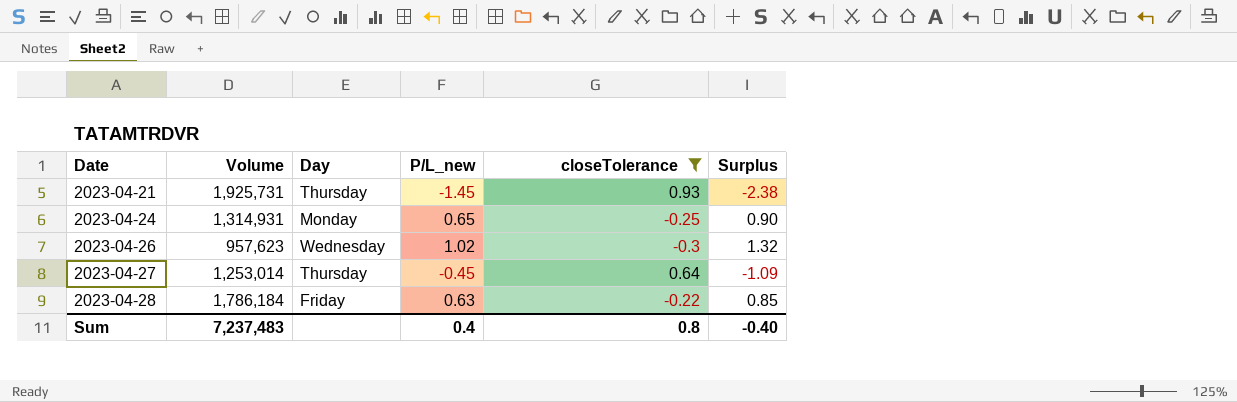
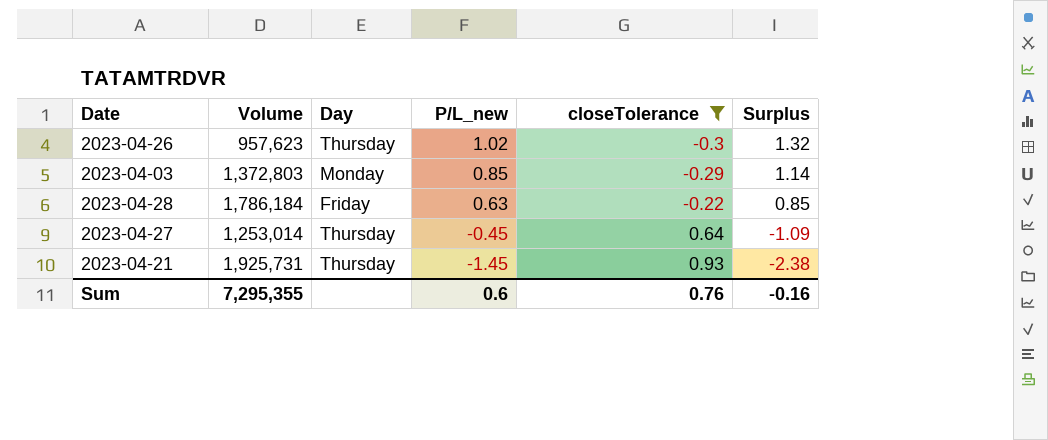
row order: Date ascending -> P/L_new descending
row 2023-04-24: 1,314,931 | Monday | 0.65 | -0.25 | 0.90 -> none
2023-04-26 | Day: Wednesday -> Thursday
row 2023-04-03: none -> 1,372,803 | Monday | 0.85 | -0.29 | 1.14
Sum | Volume: 7,237,483 -> 7,295,355
Sum | P/L_new: 0.4 -> 0.6
Sum | closeTolerance: 0.8 -> 0.76
Sum | Surplus: -0.40 -> -0.16

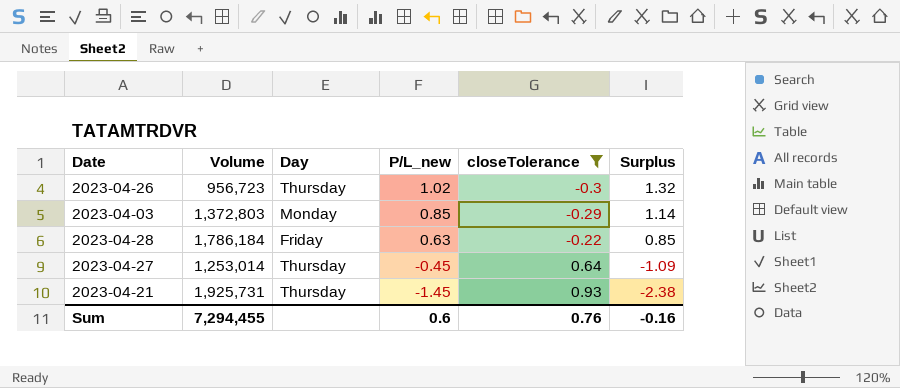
2023-04-26 | Volume: 957,623 -> 956,723
Sum | Volume: 7,295,355 -> 7,294,455

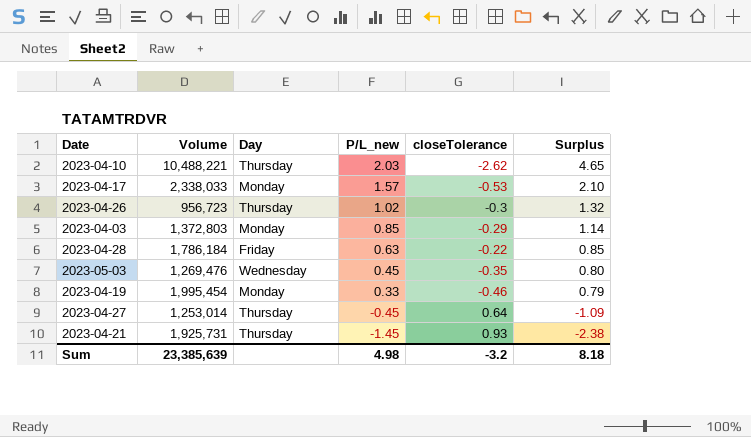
filter: closeTolerance >= -0.3 -> none
Sum | Volume: 7,294,455 -> 23,385,639
Sum | P/L_new: 0.6 -> 4.98
Sum | closeTolerance: 0.76 -> -3.2
Sum | Surplus: -0.16 -> 8.18

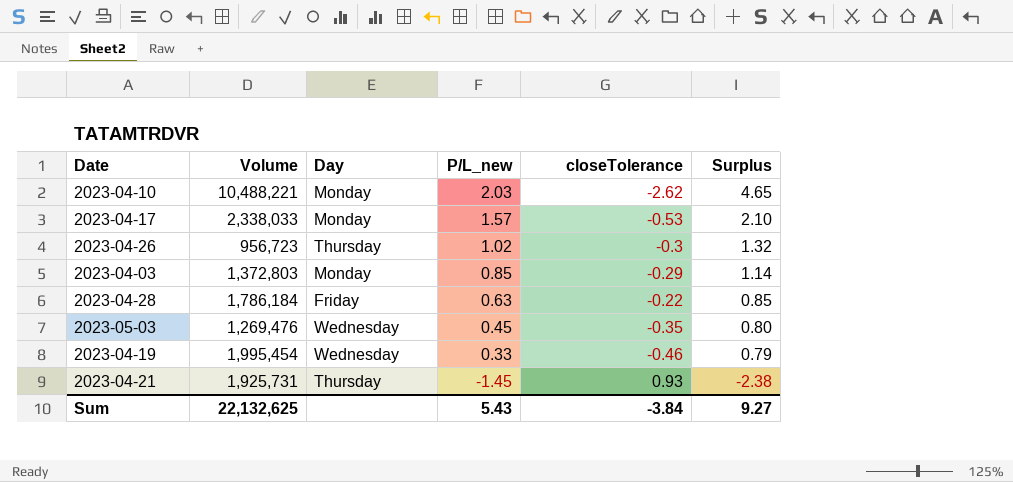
row 2023-04-27: 1,253,014 | Thursday | -0.45 | 0.64 | -1.09 -> none
2023-04-10 | Day: Thursday -> Monday
2023-04-19 | Day: Monday -> Wednesday
Sum | Volume: 23,385,639 -> 22,132,625
Sum | P/L_new: 4.98 -> 5.43
Sum | closeTolerance: -3.2 -> -3.84
Sum | Surplus: 8.18 -> 9.27

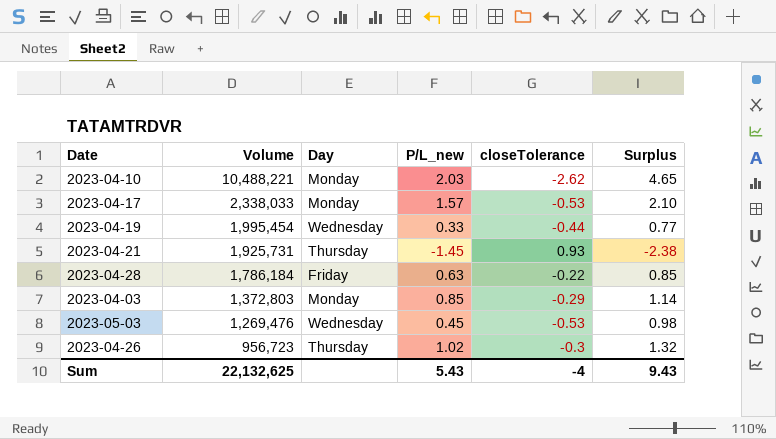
row order: P/L_new descending -> Volume descending
2023-04-19 | closeTolerance: -0.46 -> -0.44
2023-04-19 | Surplus: 0.79 -> 0.77
2023-05-03 | closeTolerance: -0.35 -> -0.53
2023-05-03 | Surplus: 0.80 -> 0.98
Sum | closeTolerance: -3.84 -> -4
Sum | Surplus: 9.27 -> 9.43

